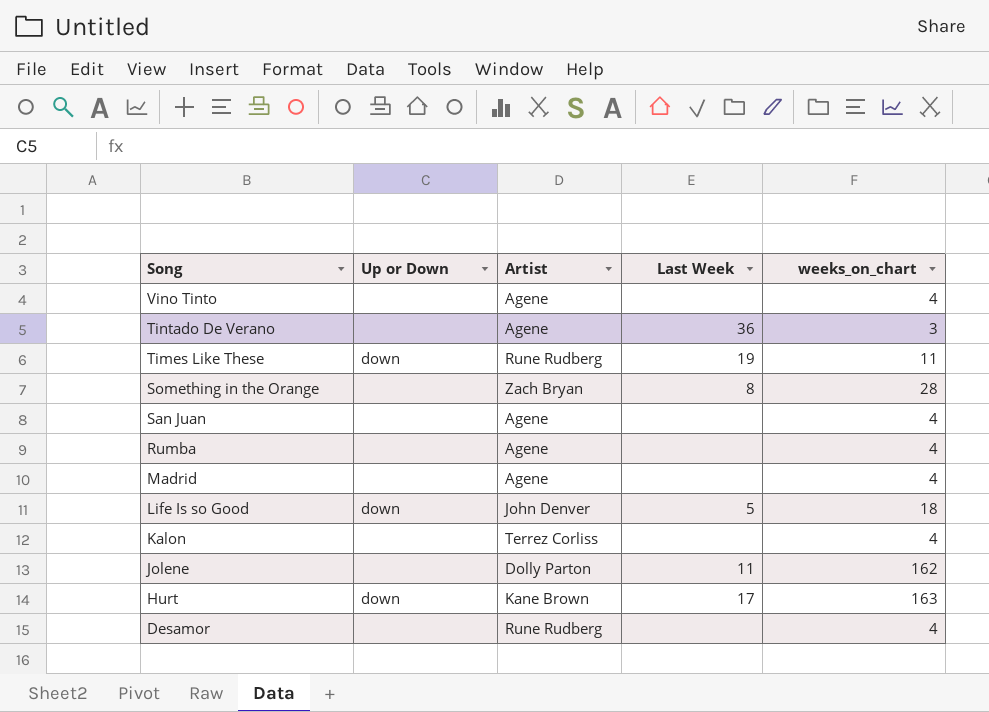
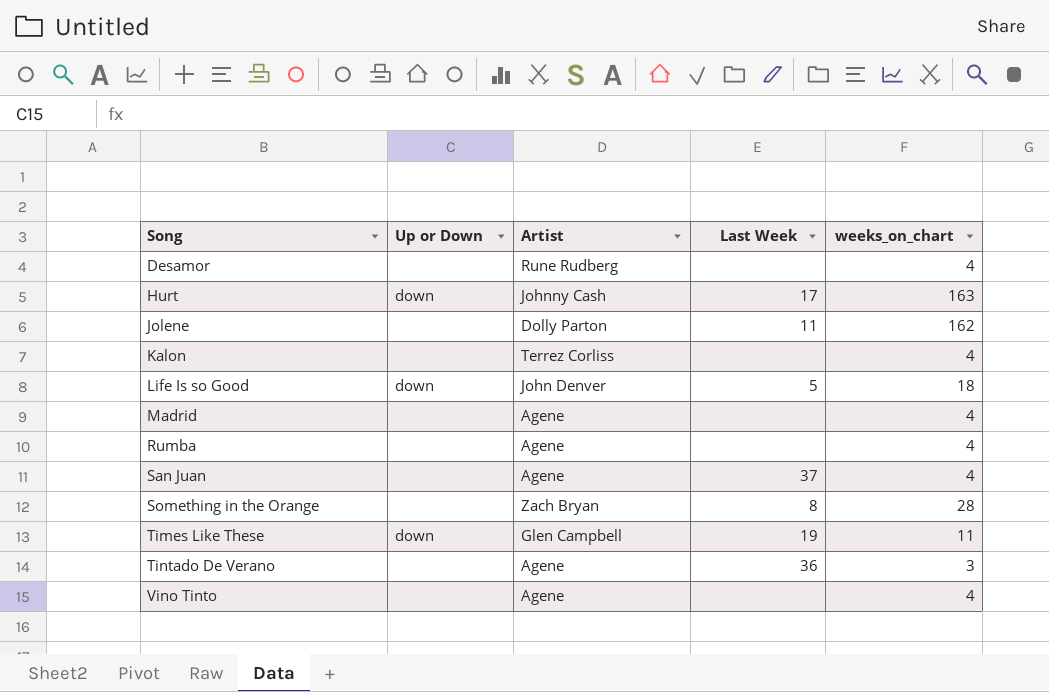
row order: Song descending -> Song ascending
Hurt | Artist: Kane Brown -> Johnny Cash
San Juan | Last Week: none -> 37
Times Like These | Artist: Rune Rudberg -> Glen Campbell

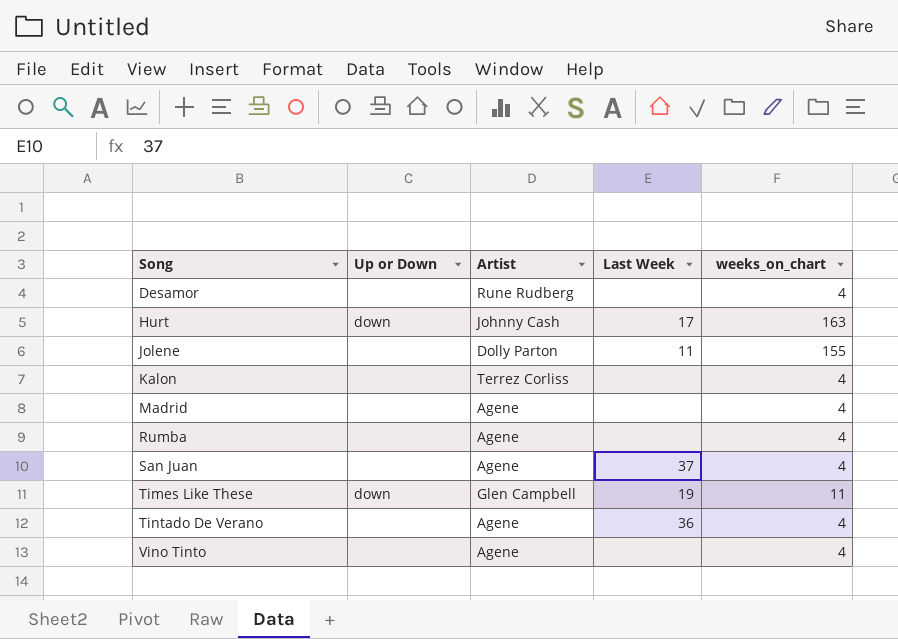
row Life Is so Good: down | John Denver | 5 | 18 -> none
row Something in the Orange: none | Zach Bryan | 8 | 28 -> none
Jolene | weeks_on_chart: 162 -> 155
Tintado De Verano | weeks_on_chart: 3 -> 4

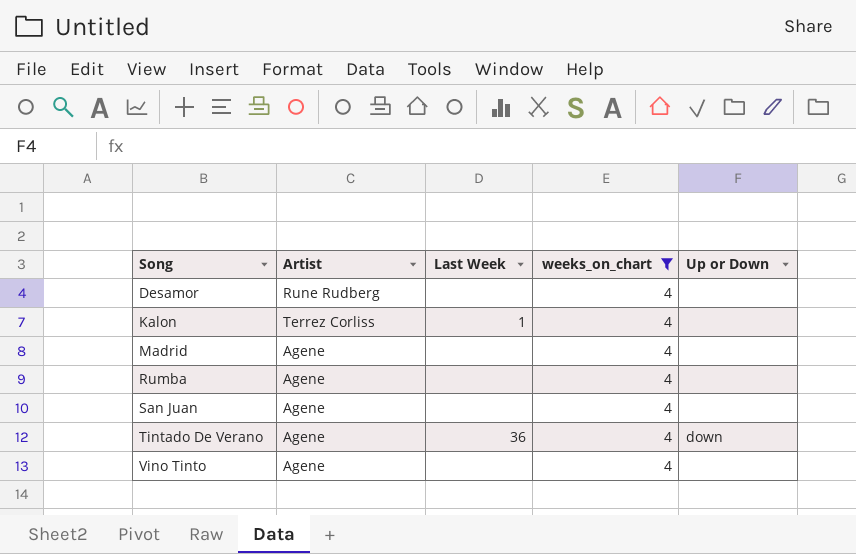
filter: none -> weeks_on_chart = 4
column Up or Down | position: 2 -> 5
Kalon | Last Week: none -> 1
San Juan | Last Week: 37 -> none
Tintado De Verano | Up or Down: none -> down

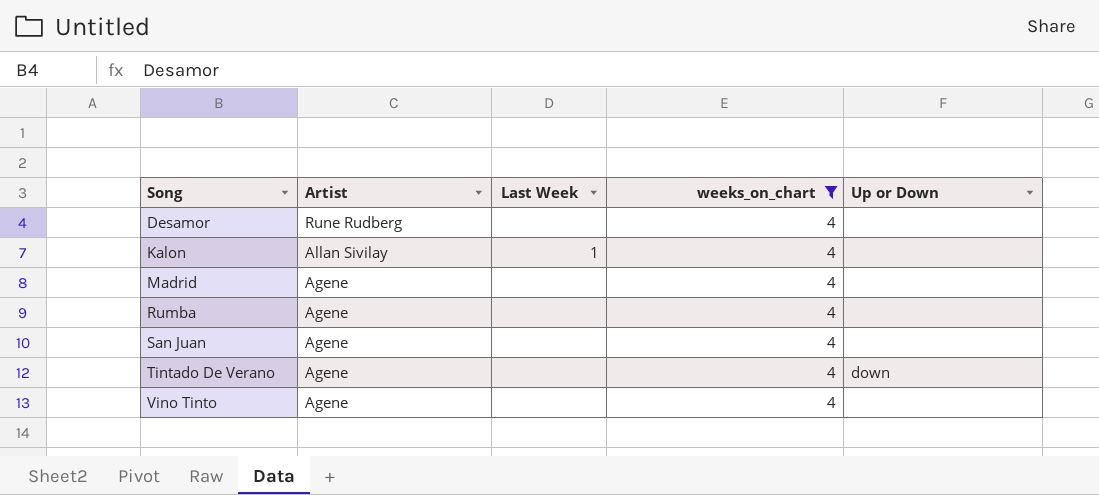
Kalon | Artist: Terrez Corliss -> Allan Sivilay
Tintado De Verano | Last Week: 36 -> none

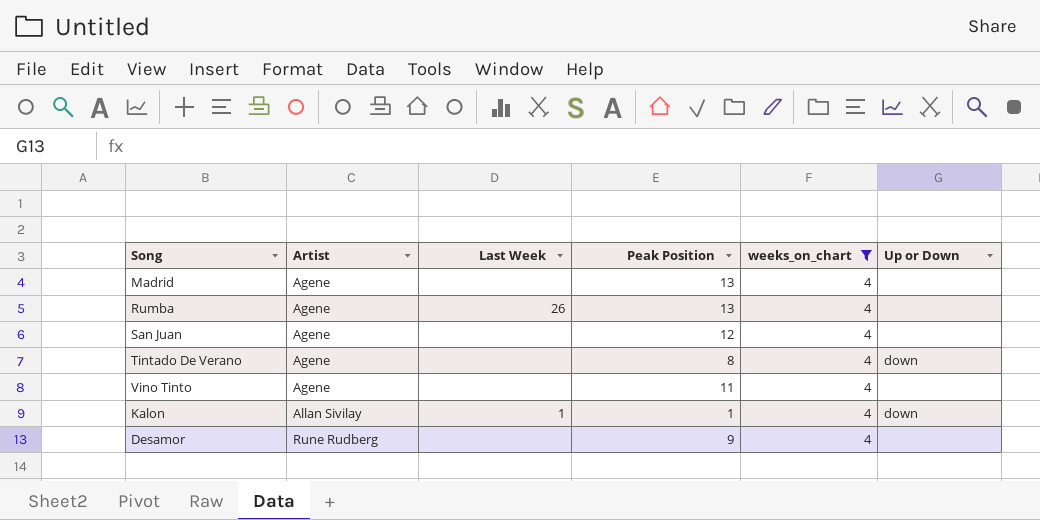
row order: Song ascending -> Artist ascending
column Peak Position | position: none -> 4
Rumba | Last Week: none -> 26
Kalon | Up or Down: none -> down

